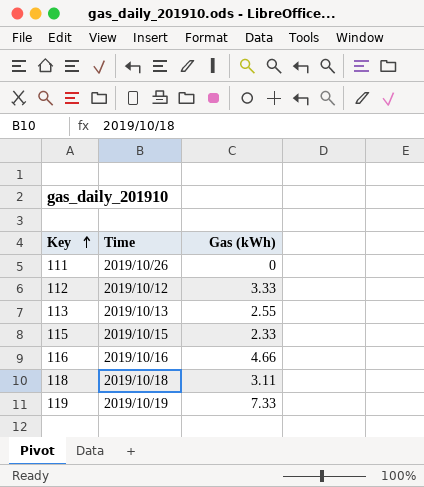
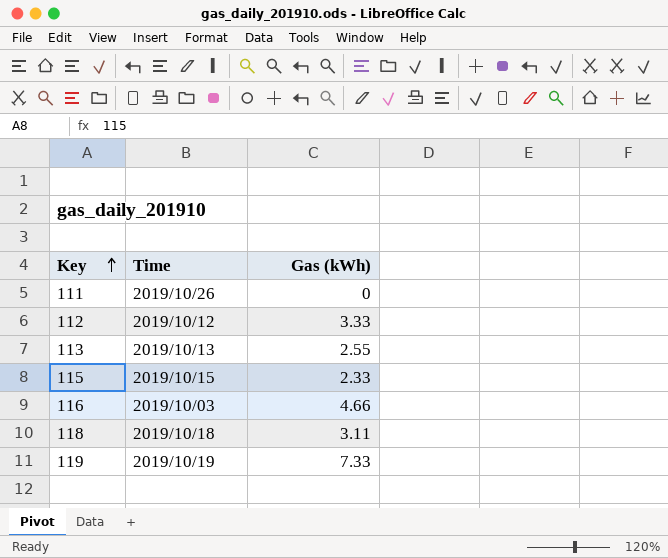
116 | Time: 2019/10/16 -> 2019/10/03

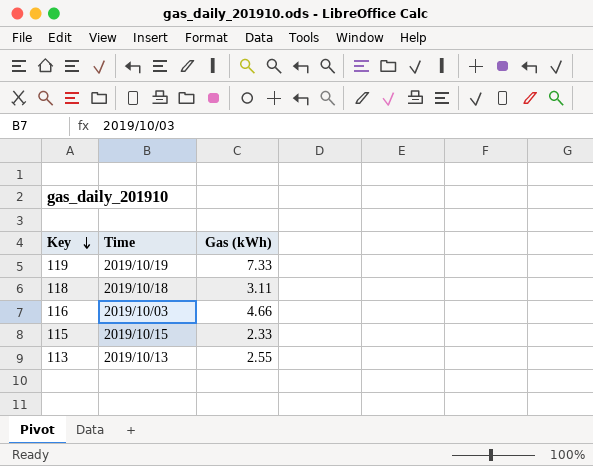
row order: Key ascending -> Key descending
row 111: 2019/10/26 | 0 -> none
row 112: 2019/10/12 | 3.33 -> none

